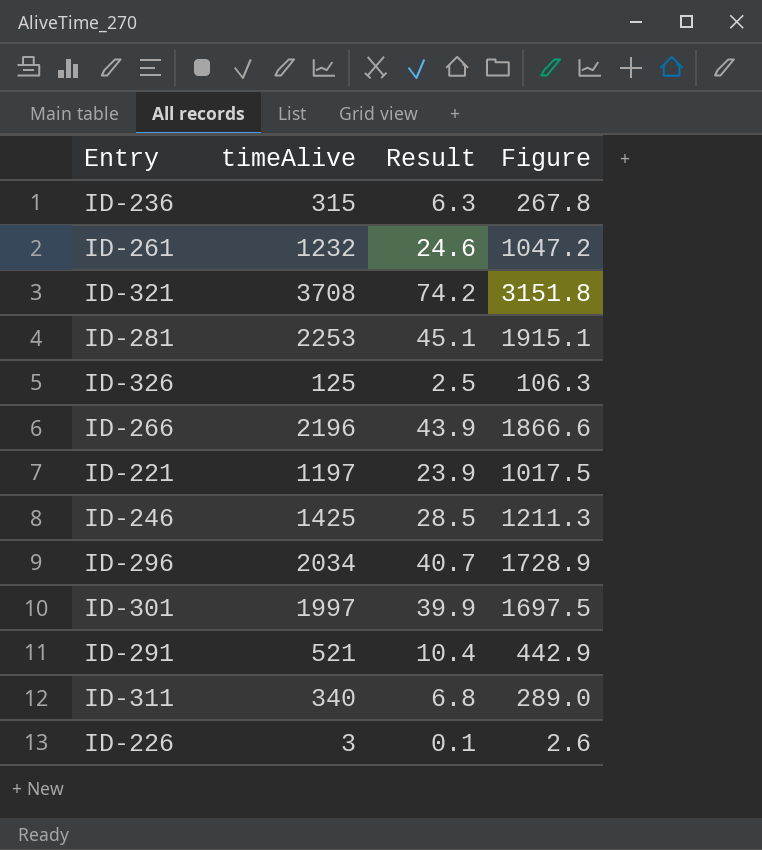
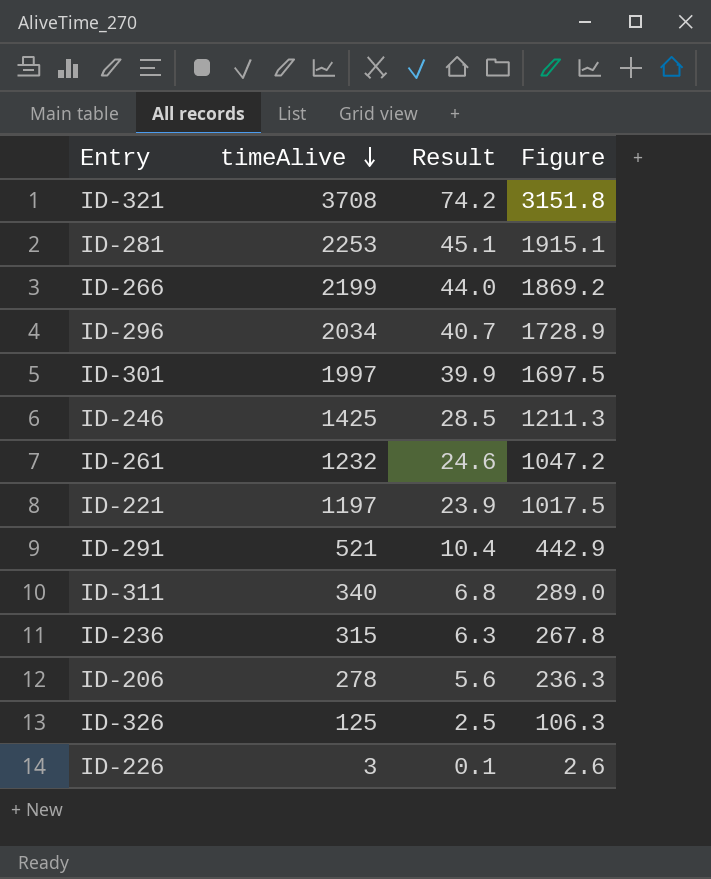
row order: none -> timeAlive descending
ID-266 | timeAlive: 2196 -> 2199
ID-266 | Result: 43.9 -> 44.0
ID-266 | Figure: 1866.6 -> 1869.2
row ID-206: none -> 278 | 5.6 | 236.3

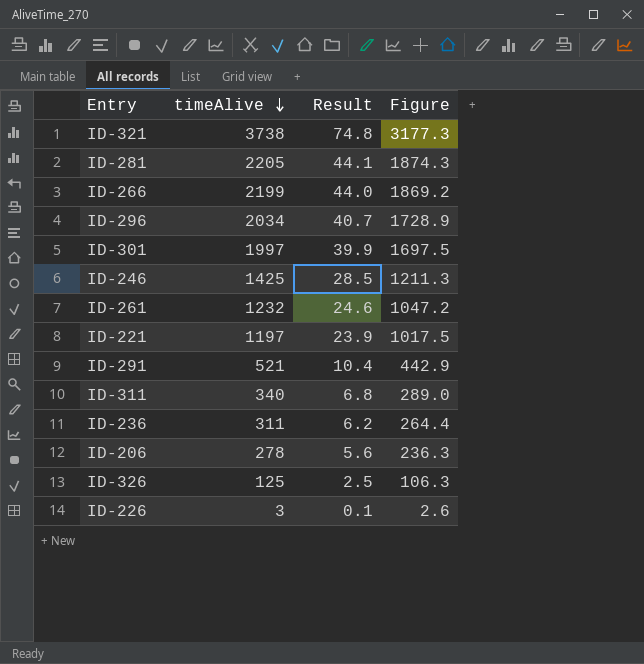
ID-321 | timeAlive: 3708 -> 3738
ID-321 | Result: 74.2 -> 74.8
ID-321 | Figure: 3151.8 -> 3177.3
ID-281 | timeAlive: 2253 -> 2205
ID-281 | Result: 45.1 -> 44.1
ID-281 | Figure: 1915.1 -> 1874.3
ID-236 | timeAlive: 315 -> 311
ID-236 | Result: 6.3 -> 6.2
ID-236 | Figure: 267.8 -> 264.4

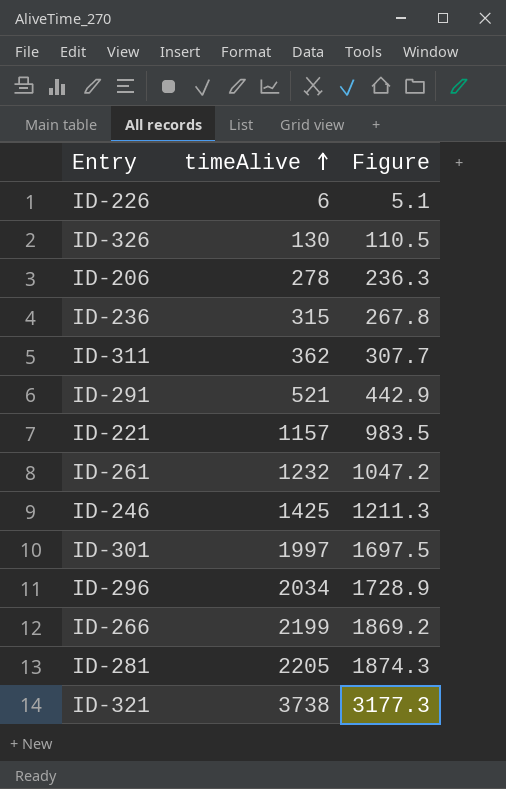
row order: timeAlive descending -> timeAlive ascending
column Result | formula: [timeAlive] * 0.02 -> none
ID-226 | timeAlive: 3 -> 6
ID-226 | Figure: 2.6 -> 5.1
ID-326 | timeAlive: 125 -> 130
ID-326 | Figure: 106.3 -> 110.5
ID-236 | timeAlive: 311 -> 315
ID-236 | Figure: 264.4 -> 267.8
ID-311 | timeAlive: 340 -> 362
ID-311 | Figure: 289.0 -> 307.7
ID-221 | timeAlive: 1197 -> 1157
ID-221 | Figure: 1017.5 -> 983.5

